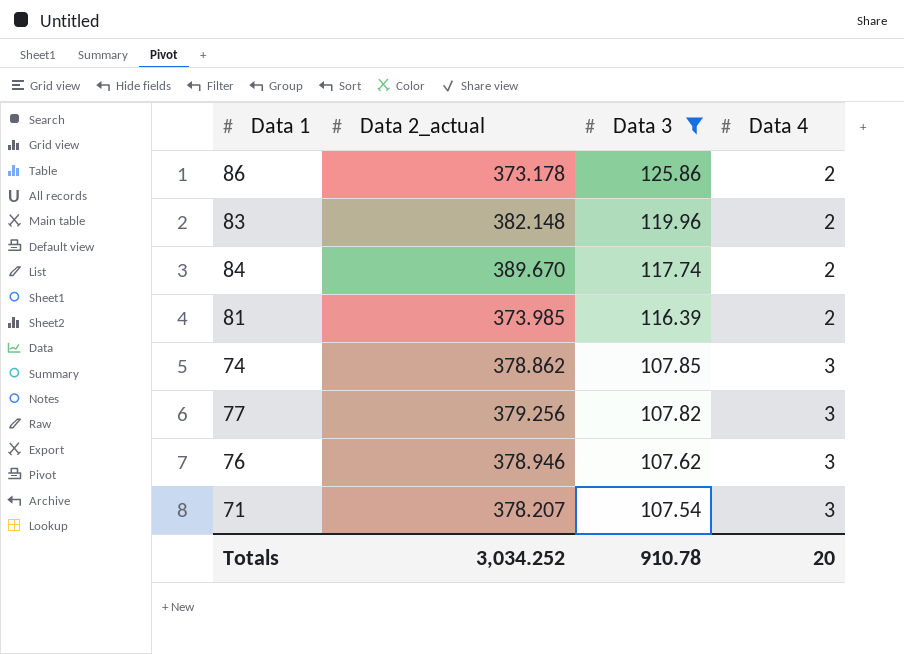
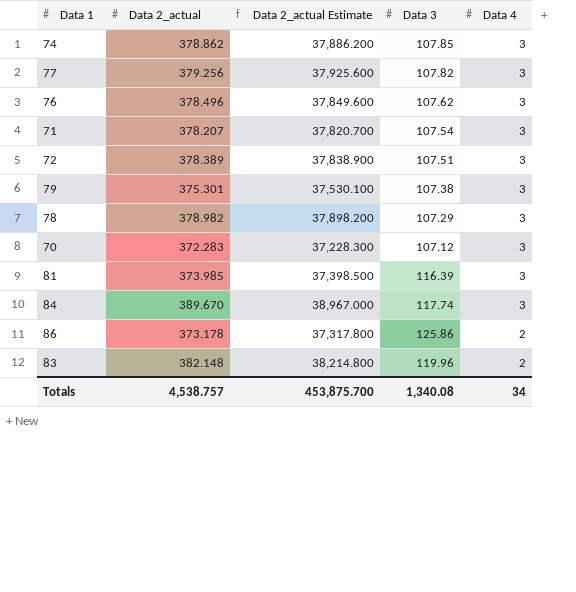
filter: Data 3 >= 107.54 -> none
row order: Data 3 descending -> Data 4 descending
column Data 2_actual Estimate | formula: none -> [Data 2_actual] * 100
76 | Data 2_actual: 378.946 -> 378.496
81 | Data 4: 2 -> 3
84 | Data 4: 2 -> 3
Totals | Data 2_actual: 3,034.252 -> 4,538.757
Totals | Data 3: 910.78 -> 1,340.08
Totals | Data 4: 20 -> 34

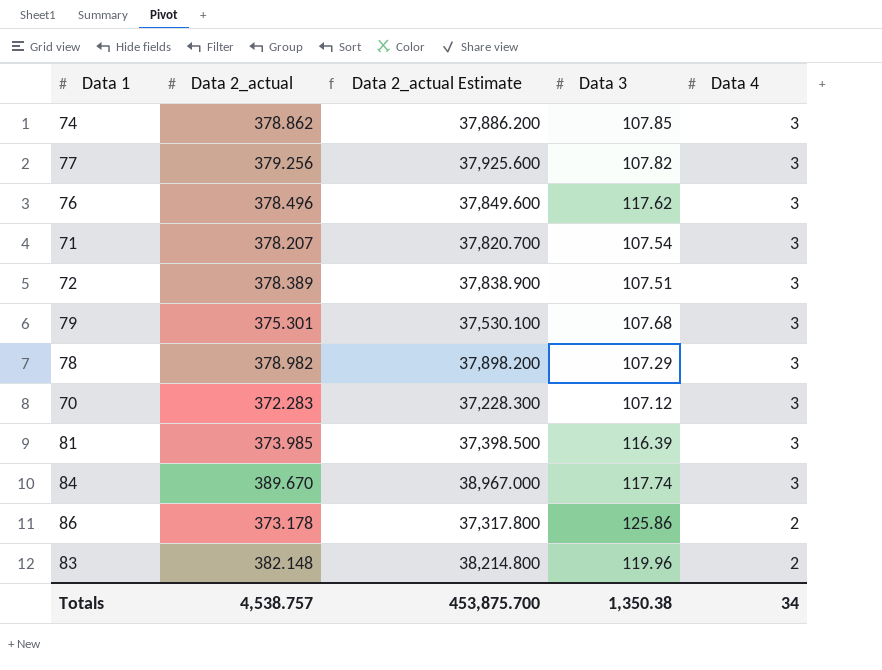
76 | Data 3: 107.62 -> 117.62
79 | Data 3: 107.38 -> 107.68
Totals | Data 3: 1,340.08 -> 1,350.38

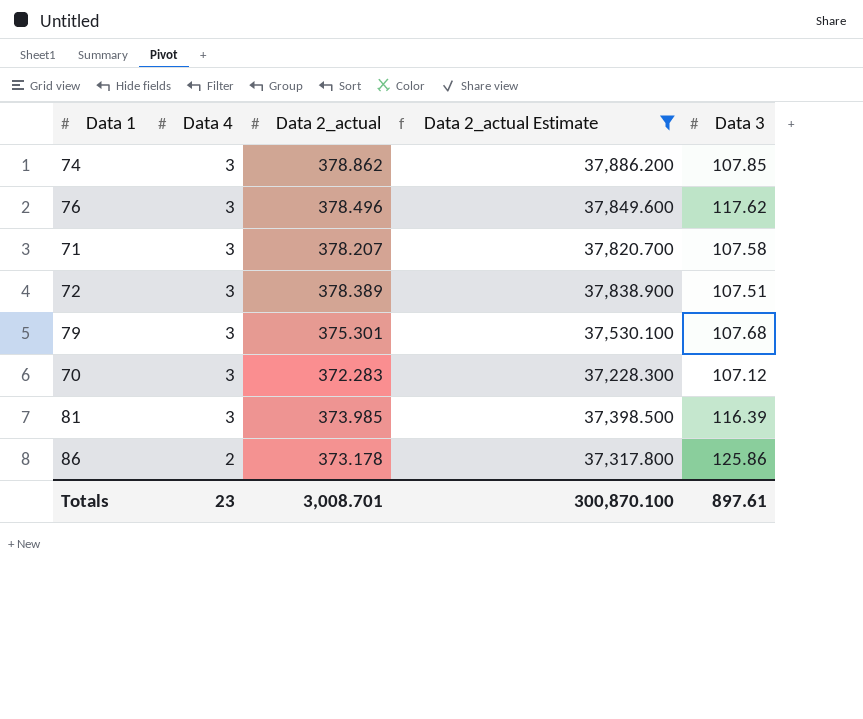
filter: none -> Data 2_actual Estimate <= 37,886.200
column Data 4 | position: 5 -> 2
71 | Data 3: 107.54 -> 107.58
Totals | Data 4: 34 -> 23
Totals | Data 2_actual: 4,538.757 -> 3,008.701
Totals | Data 2_actual Estimate: 453,875.700 -> 300,870.100
Totals | Data 3: 1,350.38 -> 897.61

